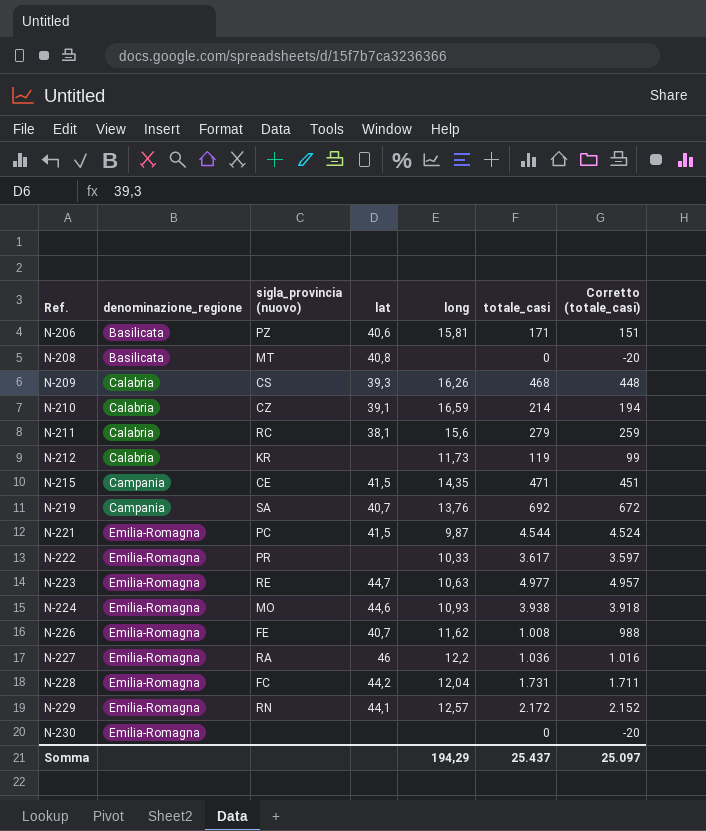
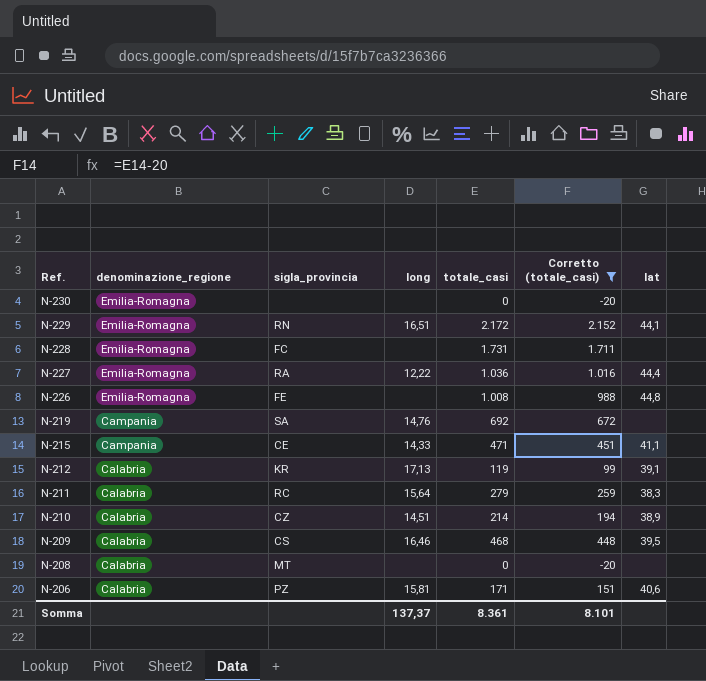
filter: none -> Corretto (totale_casi) <= 2.152
row order: Ref. ascending -> Ref. descending
column name: sigla_provincia (nuovo) -> sigla_provincia
column lat | position: 4 -> 7
N-229 | long: 12,57 -> 16,51
N-228 | long: 12,04 -> none
N-228 | lat: 44,2 -> none
N-227 | long: 12,2 -> 12,22
N-227 | lat: 46 -> 44,4
N-226 | long: 11,62 -> none
N-226 | lat: 40,7 -> 44,8
N-219 | long: 13,76 -> 14,76
N-219 | lat: 40,7 -> none
N-215 | long: 14,35 -> 14,33
N-215 | lat: 41,5 -> 41,1
N-212 | long: 11,73 -> 17,13
N-212 | lat: none -> 39,1
N-211 | long: 15,6 -> 15,64
N-211 | lat: 38,1 -> 38,3
N-210 | long: 16,59 -> 14,51
N-210 | lat: 39,1 -> 38,9
N-209 | long: 16,26 -> 16,46
N-209 | lat: 39,3 -> 39,5
N-208 | denominazione_regione: Basilicata -> Calabria
N-208 | lat: 40,8 -> none
N-206 | denominazione_regione: Basilicata -> Calabria
Somma | long: 194,29 -> 137,37
Somma | totale_casi: 25.437 -> 8.361
Somma | Corretto (totale_casi): 25.097 -> 8.101

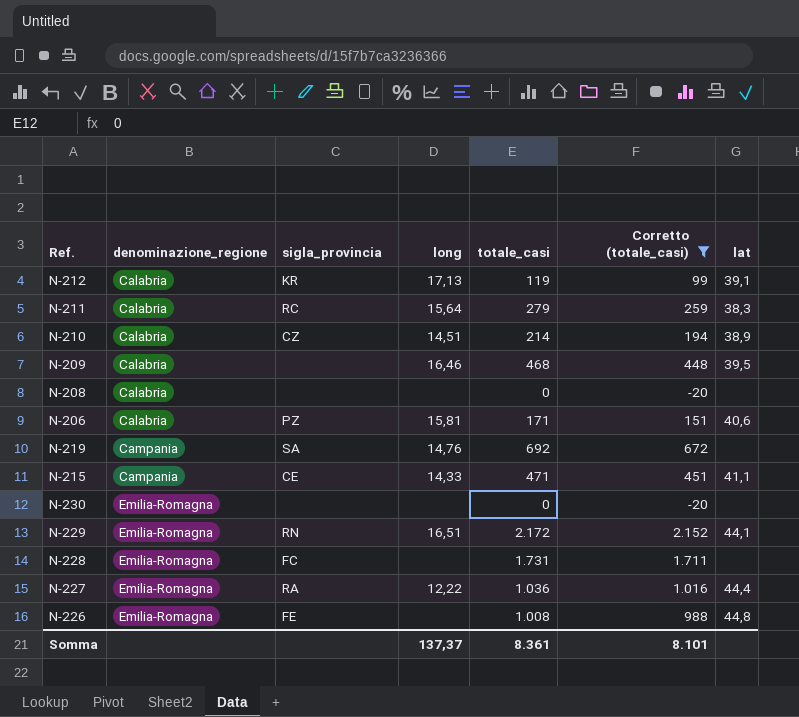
row order: Ref. descending -> denominazione_regione ascending
N-209 | sigla_provincia: CS -> none
N-208 | sigla_provincia: MT -> none

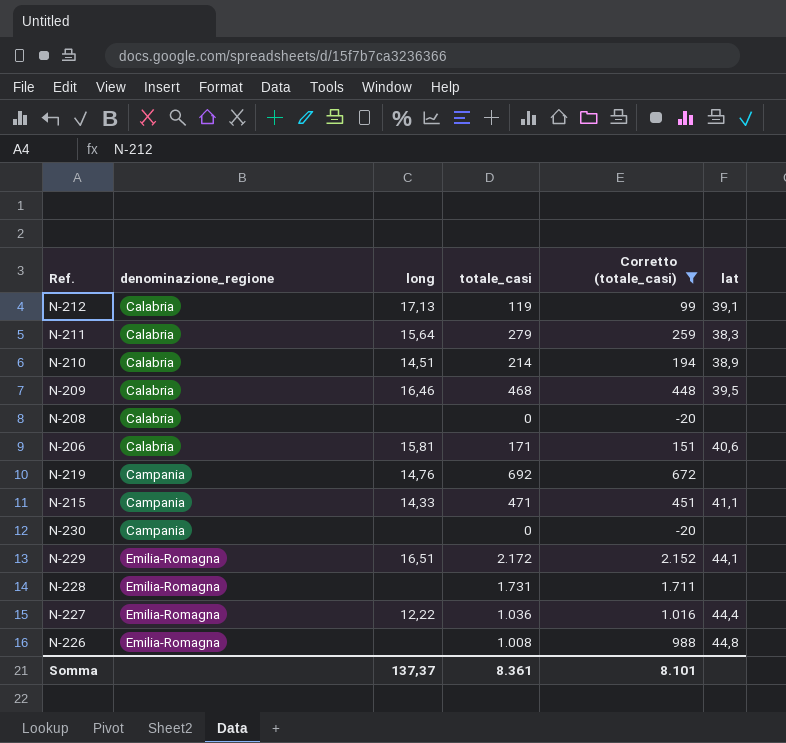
column sigla_provincia | position: 3 -> none
N-230 | denominazione_regione: Emilia-Romagna -> Campania

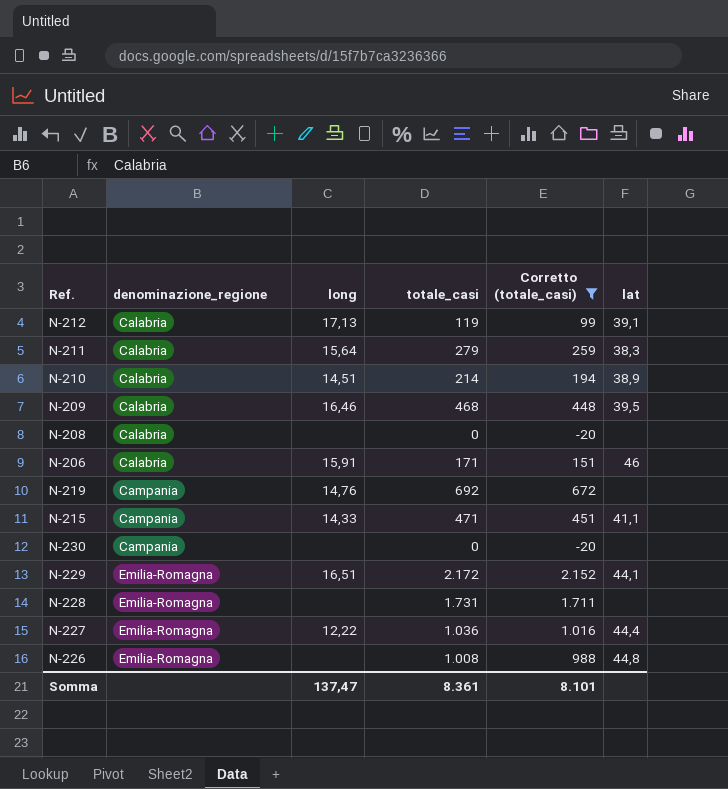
N-206 | long: 15,81 -> 15,91
N-206 | lat: 40,6 -> 46
Somma | long: 137,37 -> 137,47

